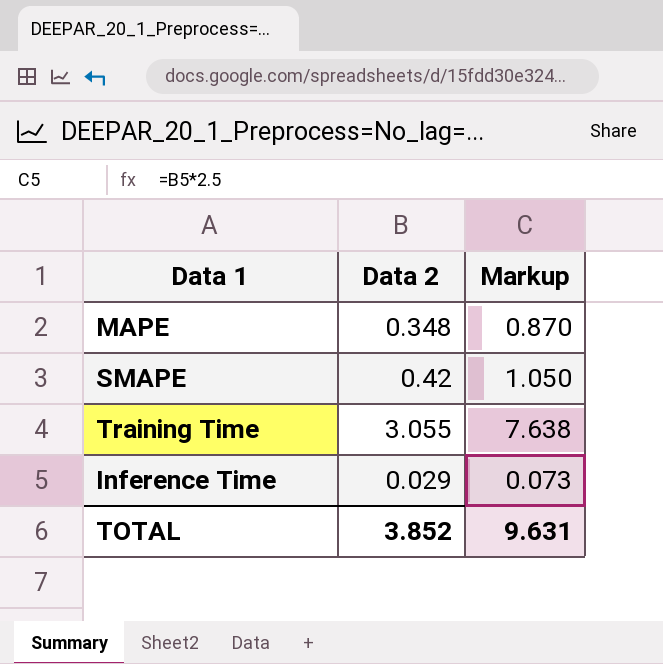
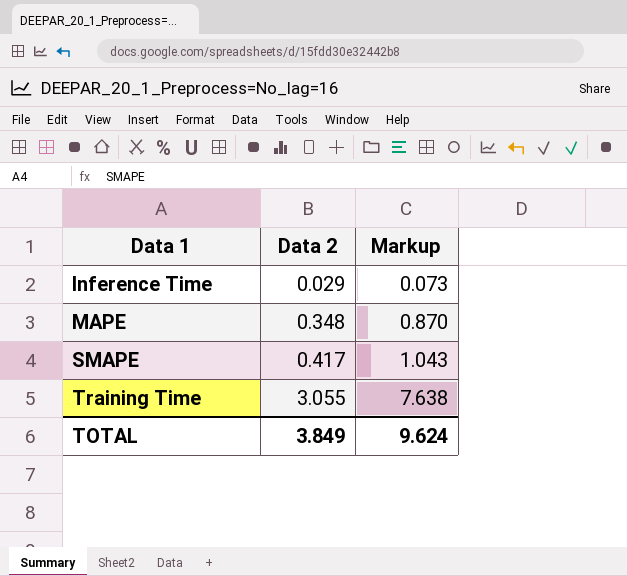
row order: none -> Data 1 ascending
SMAPE | Data 2: 0.42 -> 0.417
SMAPE | Markup: 1.050 -> 1.043
TOTAL | Data 2: 3.852 -> 3.849
TOTAL | Markup: 9.631 -> 9.624

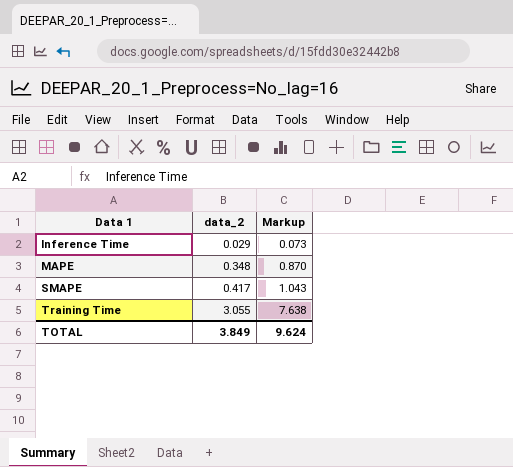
column name: Data 2 -> data_2

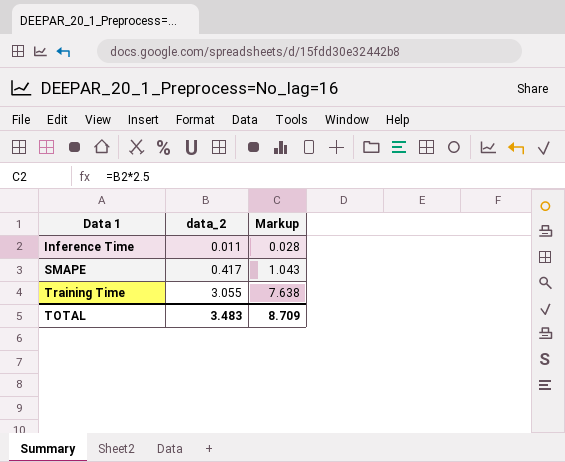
row MAPE: 0.348 | 0.870 -> none
Inference Time | data_2: 0.029 -> 0.011
Inference Time | Markup: 0.073 -> 0.028
TOTAL | data_2: 3.849 -> 3.483
TOTAL | Markup: 9.624 -> 8.709

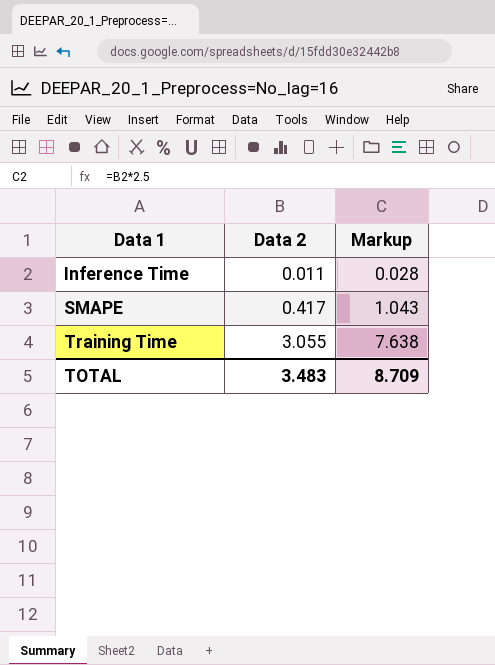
column name: data_2 -> Data 2

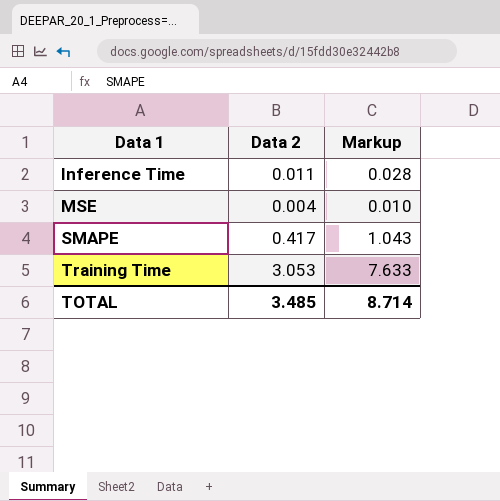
row MSE: none -> 0.004 | 0.010
Training Time | Data 2: 3.055 -> 3.053
Training Time | Markup: 7.638 -> 7.633
TOTAL | Data 2: 3.483 -> 3.485
TOTAL | Markup: 8.709 -> 8.714

